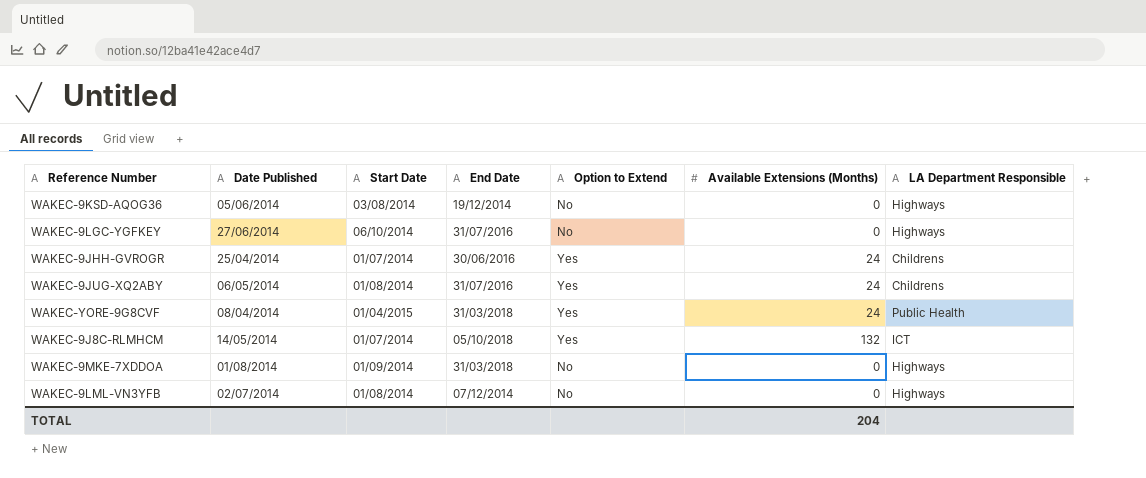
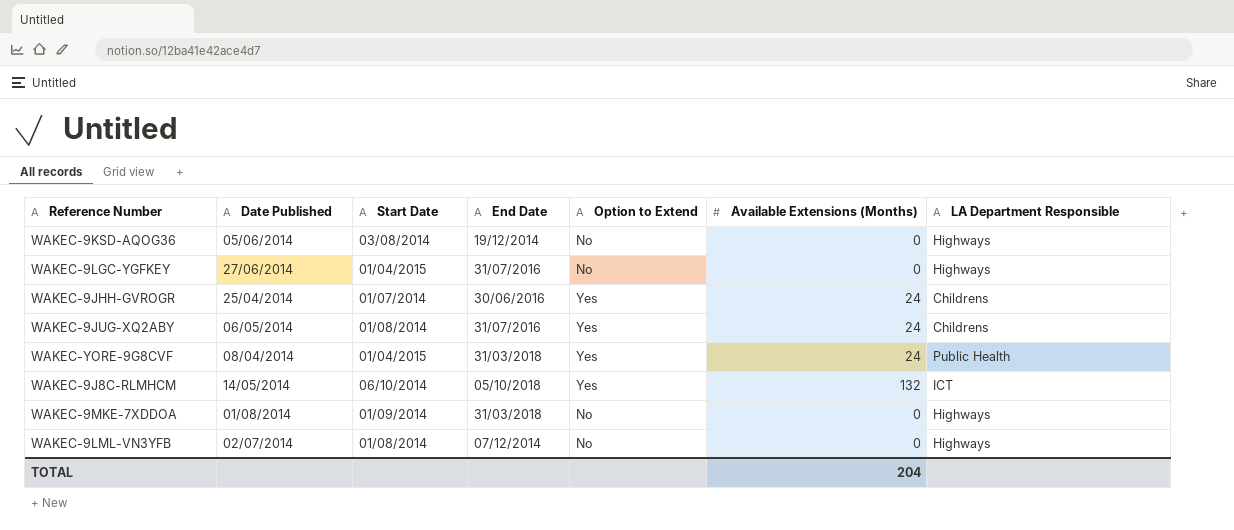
WAKEC-9LGC-YGFKEY | Start Date: 06/10/2014 -> 01/04/2015
WAKEC-9J8C-RLMHCM | Start Date: 01/07/2014 -> 06/10/2014

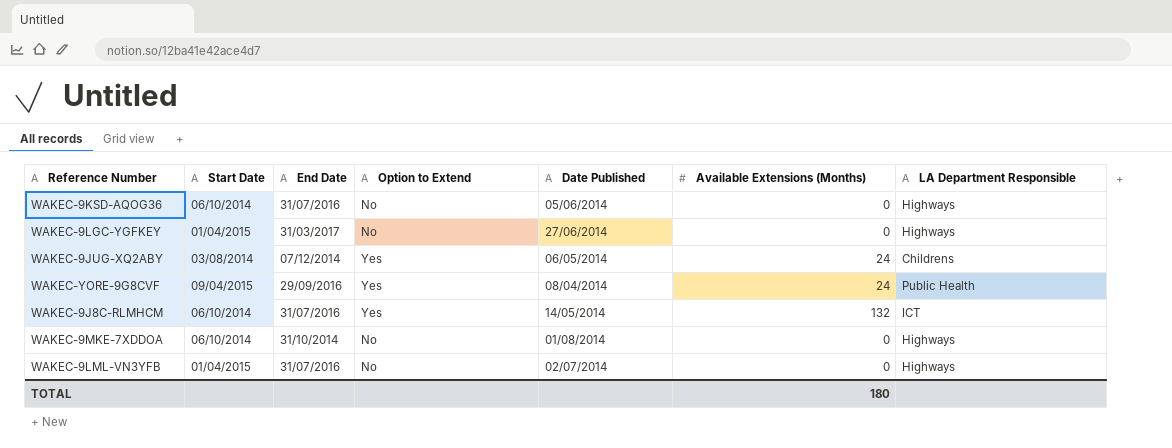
column Date Published | position: 2 -> 5
row WAKEC-9JHH-GVROGR: 25/04/2014 | 01/07/2014 | 30/06/2016 | Yes | 24 | Childrens -> none
WAKEC-9KSD-AQOG36 | Start Date: 03/08/2014 -> 06/10/2014
WAKEC-9KSD-AQOG36 | End Date: 19/12/2014 -> 31/07/2016
WAKEC-9LGC-YGFKEY | End Date: 31/07/2016 -> 31/03/2017
WAKEC-9JUG-XQ2ABY | Start Date: 01/08/2014 -> 03/08/2014
WAKEC-9JUG-XQ2ABY | End Date: 31/07/2016 -> 07/12/2014
WAKEC-YORE-9G8CVF | Start Date: 01/04/2015 -> 09/04/2015
WAKEC-YORE-9G8CVF | End Date: 31/03/2018 -> 29/09/2016
WAKEC-9J8C-RLMHCM | End Date: 05/10/2018 -> 31/07/2016
WAKEC-9MKE-7XDDOA | Start Date: 01/09/2014 -> 06/10/2014
WAKEC-9MKE-7XDDOA | End Date: 31/03/2018 -> 31/10/2014
WAKEC-9LML-VN3YFB | Start Date: 01/08/2014 -> 01/04/2015
WAKEC-9LML-VN3YFB | End Date: 07/12/2014 -> 31/07/2016
TOTAL | Available Extensions (Months): 204 -> 180

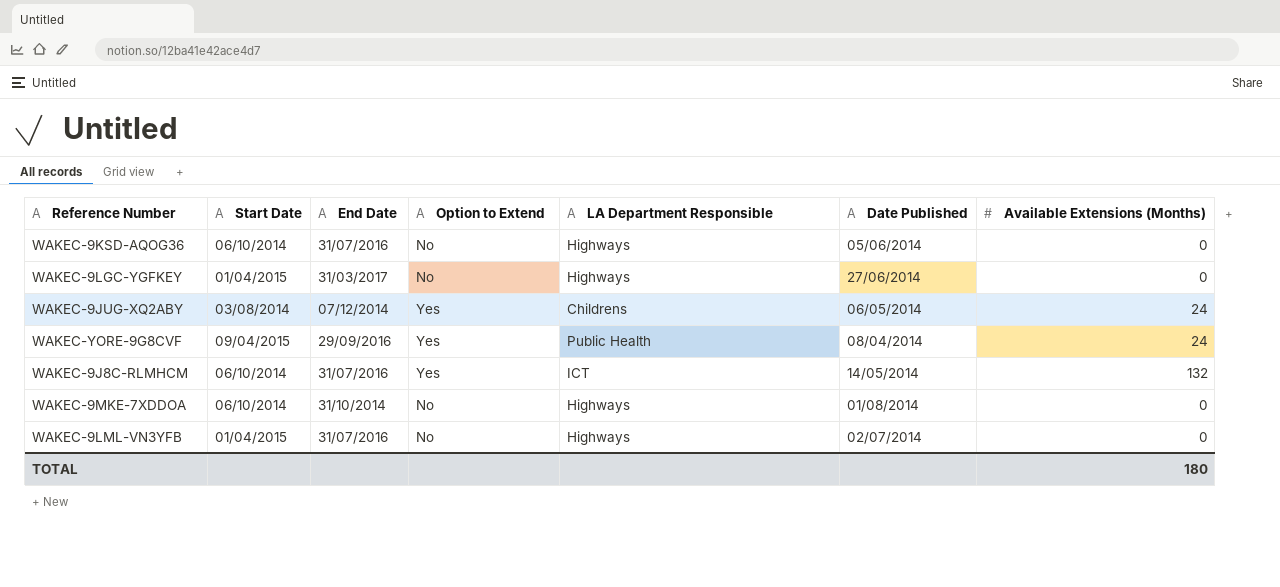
column LA Department Responsible | position: 7 -> 5

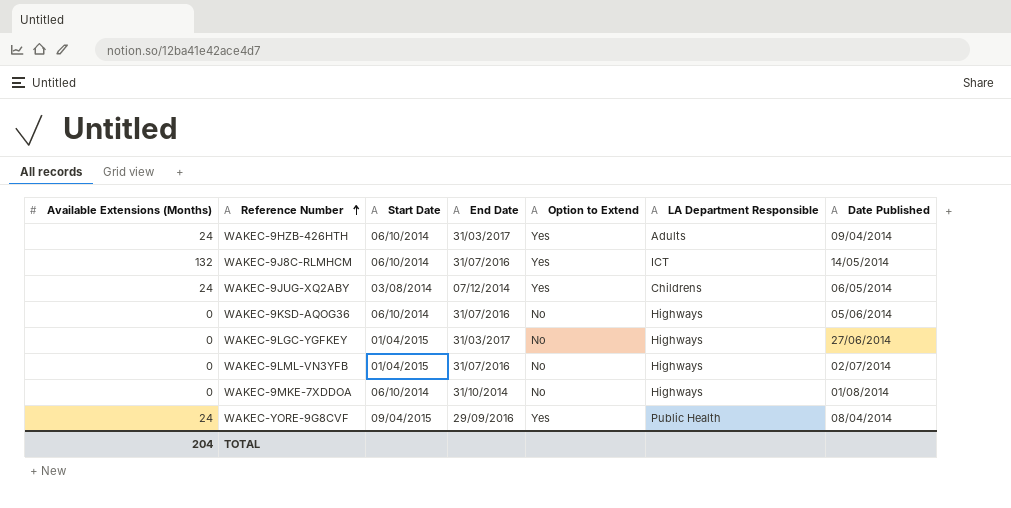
row order: none -> Reference Number ascending
column Available Extensions (Months) | position: 7 -> 1
row WAKEC-9HZB-426HTH: none -> 24 | 06/10/2014 | 31/03/2017 | Yes | Adults | 09/04/2014
TOTAL | Available Extensions (Months): 180 -> 204

